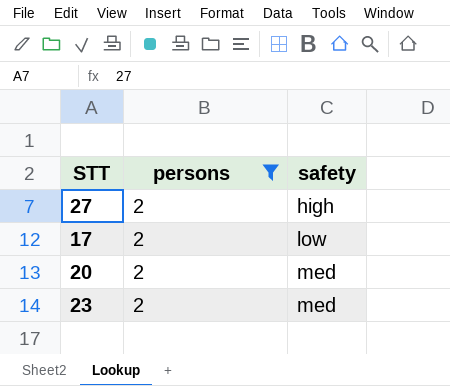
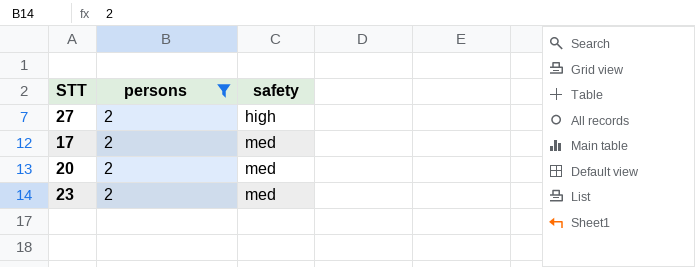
17 | safety: low -> med

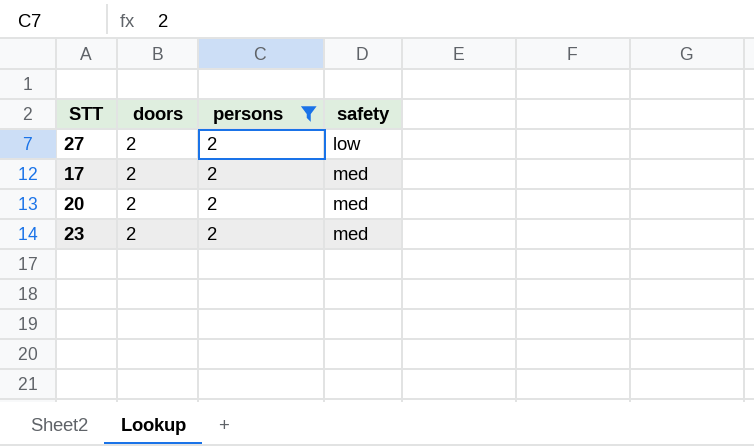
column doors | position: none -> 2
27 | safety: high -> low

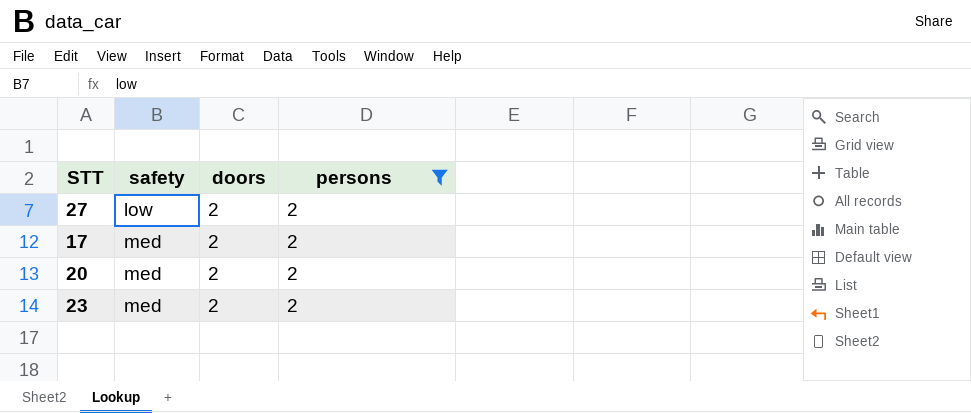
column safety | position: 4 -> 2

